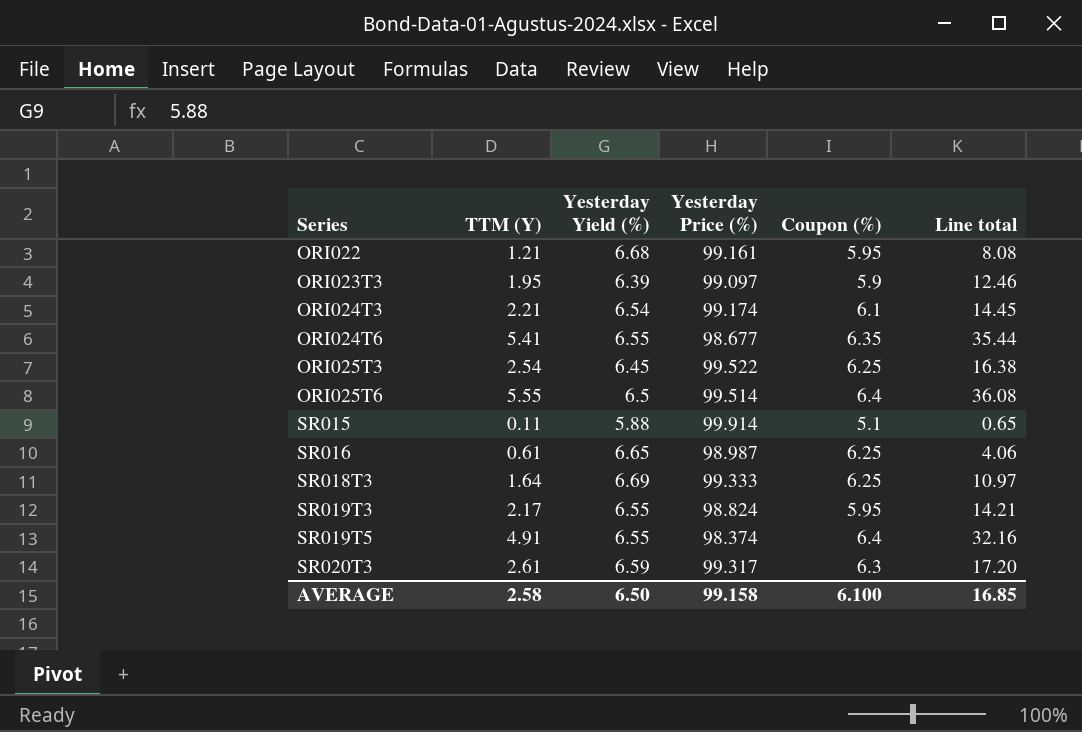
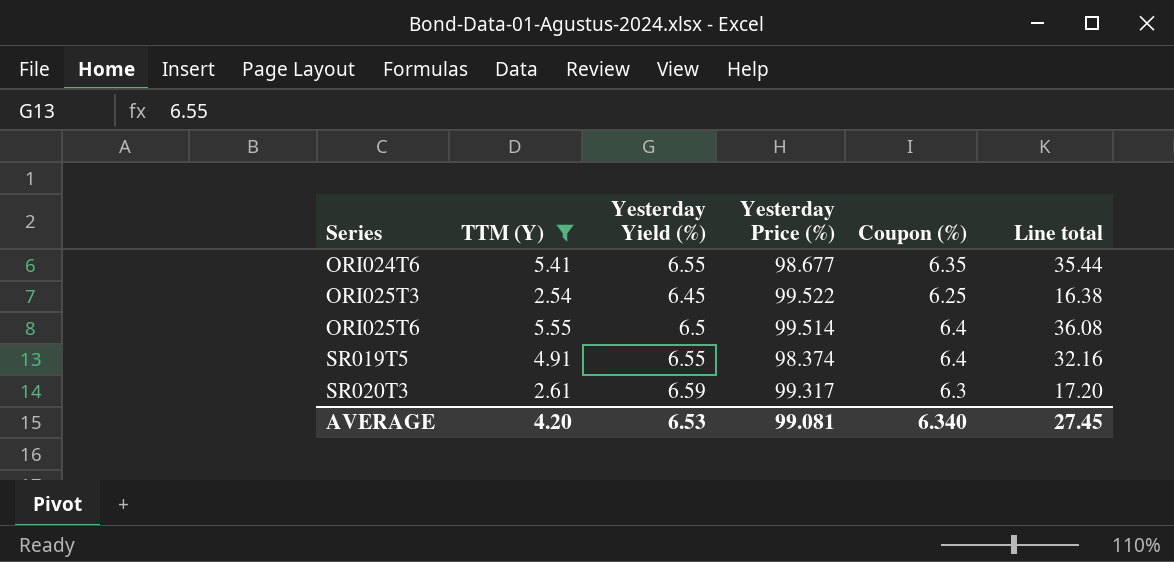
filter: none -> TTM (Y) >= 2.54
AVERAGE | TTM (Y): 2.58 -> 4.20
AVERAGE | Yesterday Yield (%): 6.50 -> 6.53
AVERAGE | Yesterday Price (%): 99.158 -> 99.081
AVERAGE | Coupon (%): 6.100 -> 6.340
AVERAGE | Line total: 16.85 -> 27.45

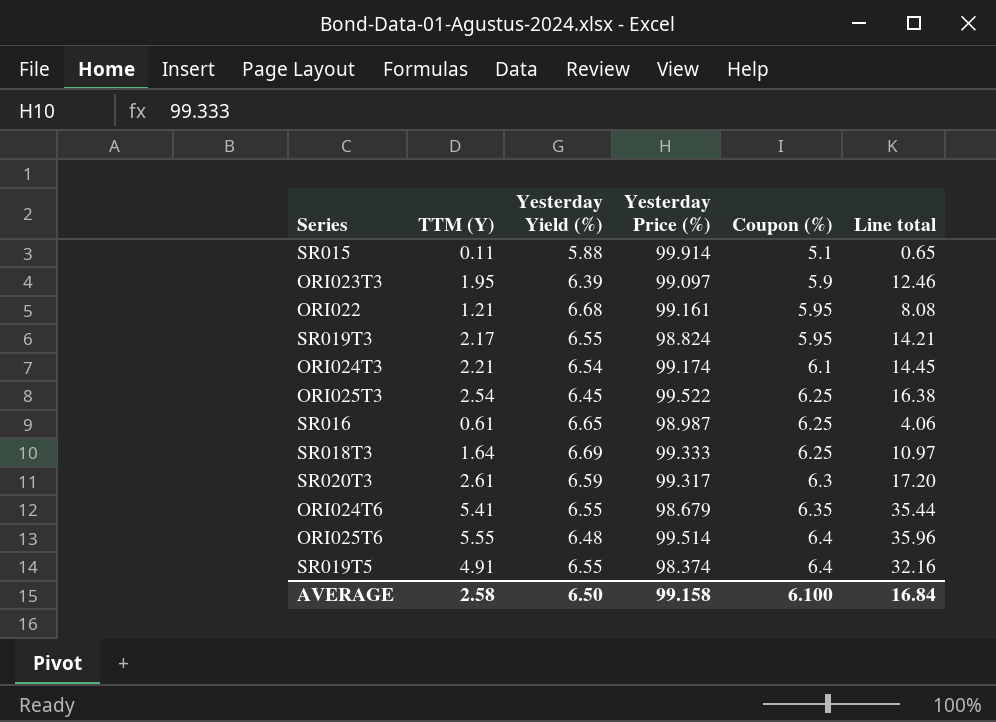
filter: TTM (Y) >= 2.54 -> none
row order: Series ascending -> Coupon (%) ascending
ORI024T6 | Yesterday Price (%): 98.677 -> 98.679
ORI025T6 | Yesterday Yield (%): 6.5 -> 6.48
ORI025T6 | Line total: 36.08 -> 35.96
AVERAGE | TTM (Y): 4.20 -> 2.58
AVERAGE | Yesterday Yield (%): 6.53 -> 6.50
AVERAGE | Yesterday Price (%): 99.081 -> 99.158
AVERAGE | Coupon (%): 6.340 -> 6.100
AVERAGE | Line total: 27.45 -> 16.84

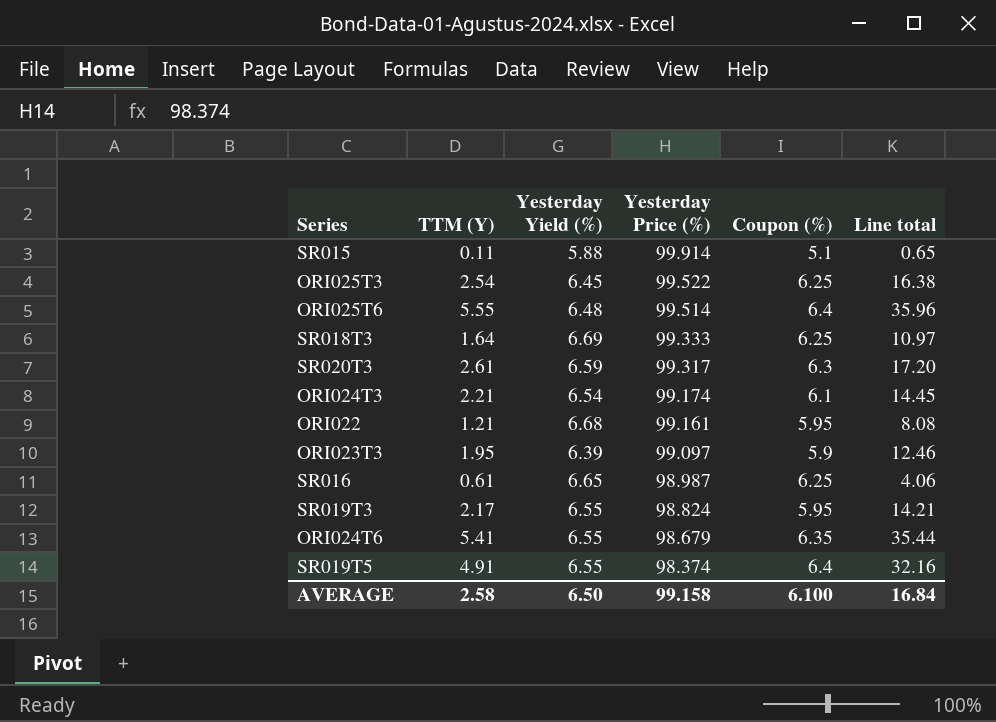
row order: Coupon (%) ascending -> Yesterday Price (%) descending

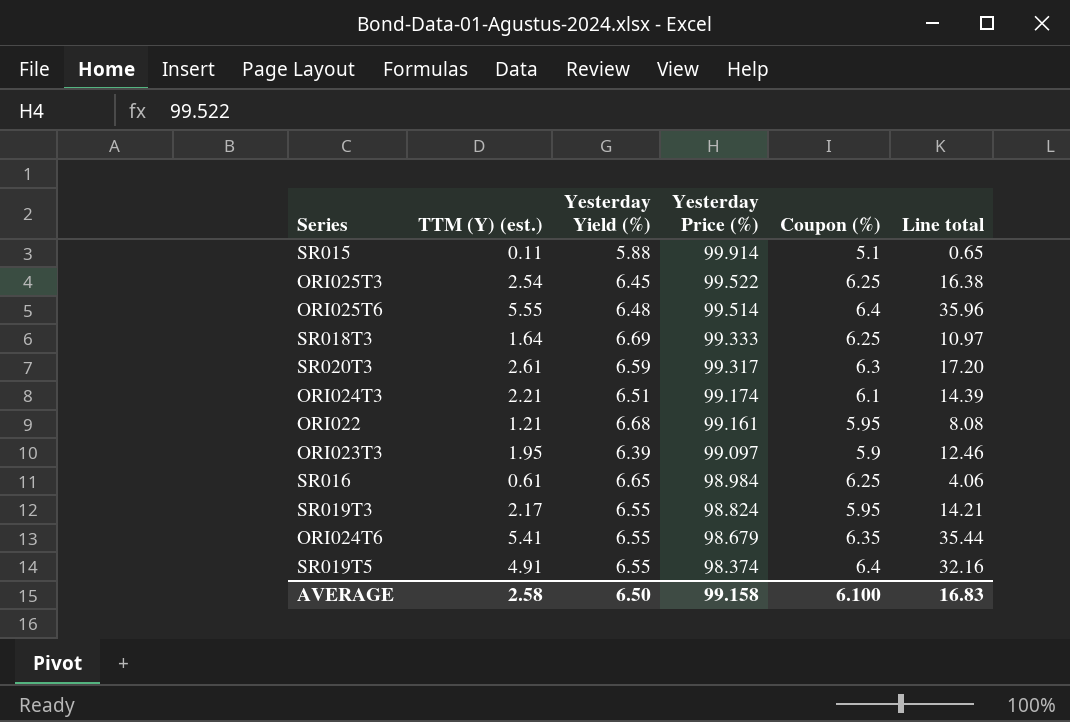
column name: TTM (Y) -> TTM (Y) (est.)
ORI024T3 | Yesterday Yield (%): 6.54 -> 6.51
ORI024T3 | Line total: 14.45 -> 14.39
SR016 | Yesterday Price (%): 98.987 -> 98.984
AVERAGE | Line total: 16.84 -> 16.83

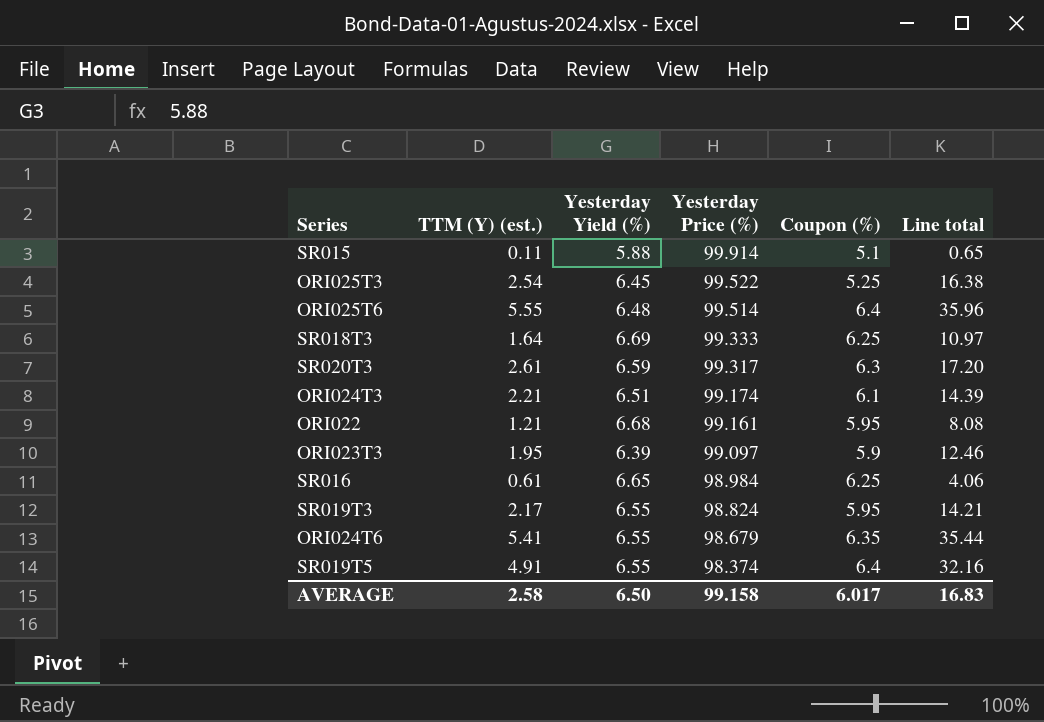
ORI025T3 | Coupon (%): 6.25 -> 5.25
AVERAGE | Coupon (%): 6.100 -> 6.017

